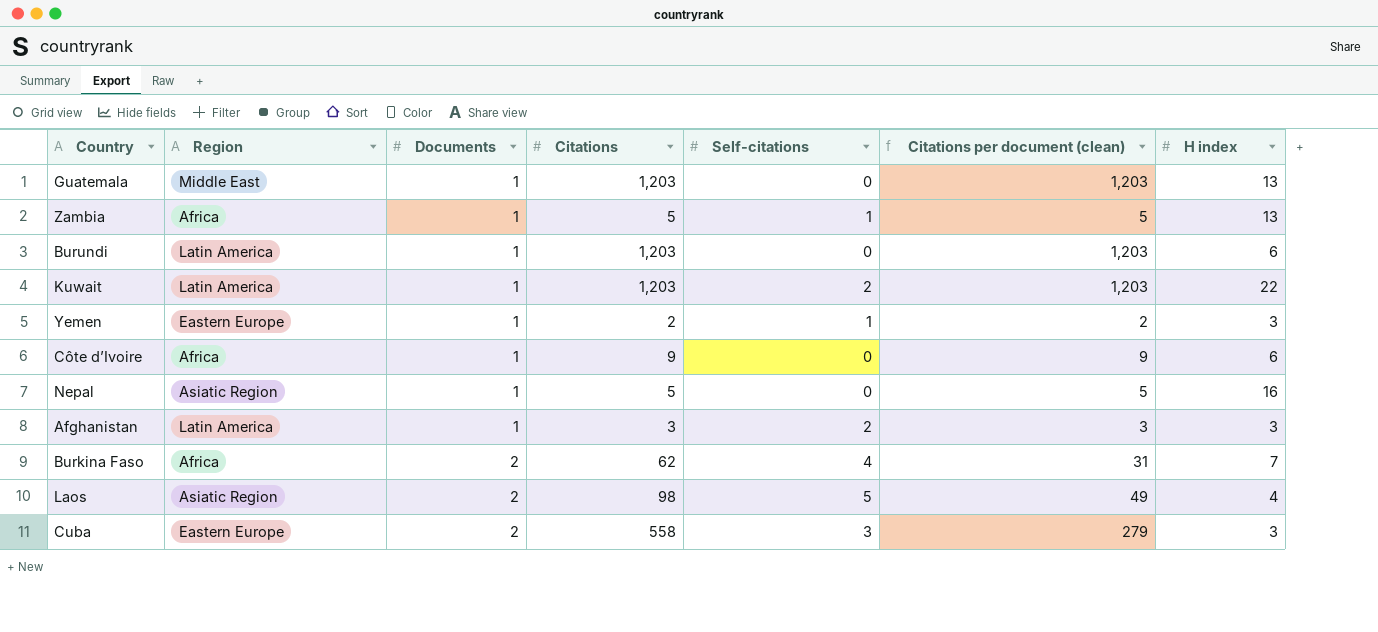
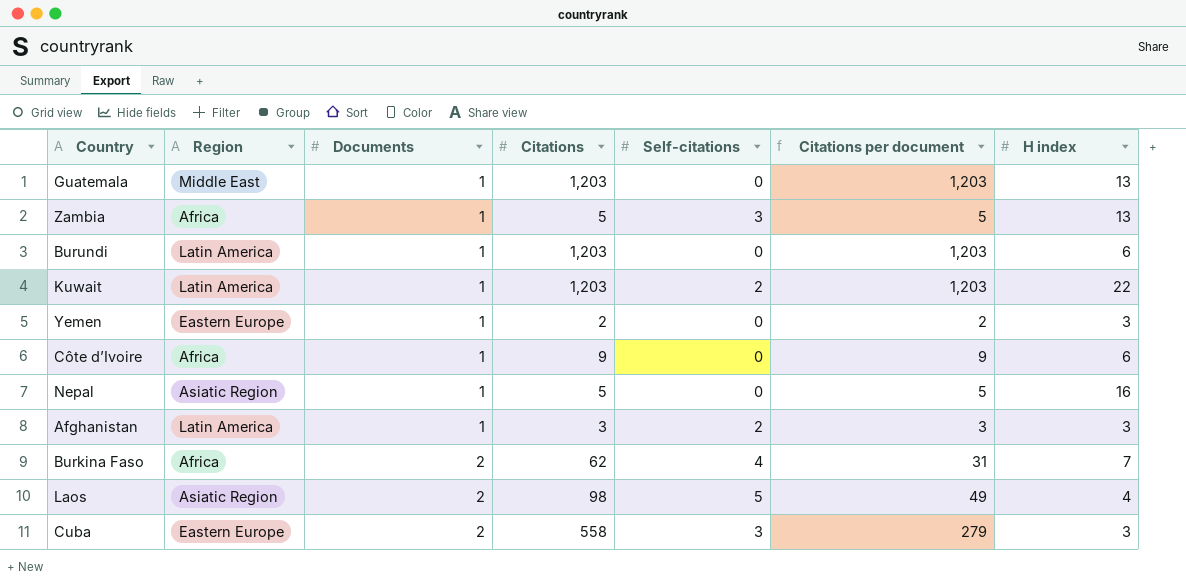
column name: Citations per document (clean) -> Citations per document
Zambia | Self-citations: 1 -> 3
Yemen | Self-citations: 1 -> 0

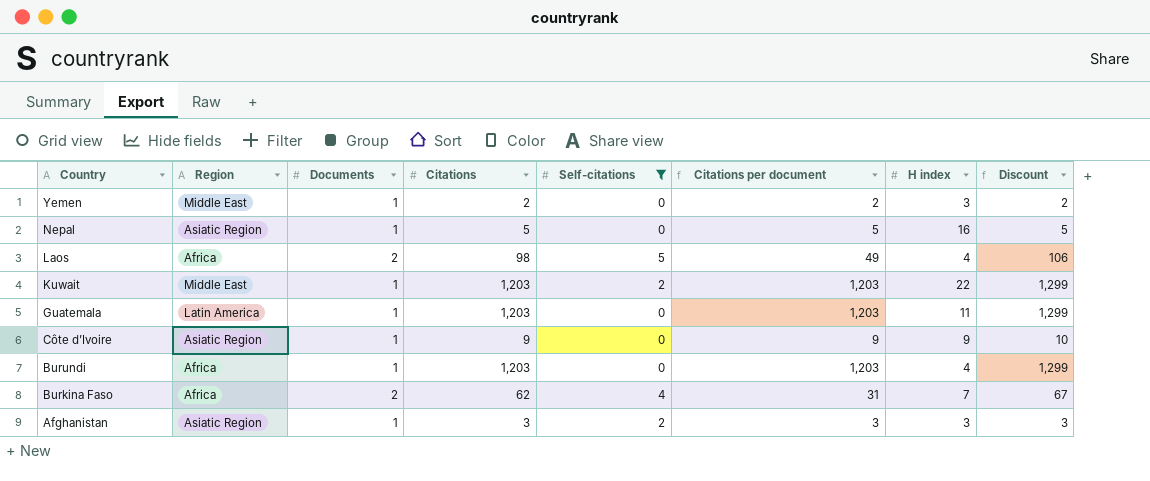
filter: none -> Self-citations != 3
row order: Documents ascending -> Country descending
column Discount | formula: none -> [Citations] * 1.08
Yemen | Region: Eastern Europe -> Middle East
Laos | Region: Asiatic Region -> Africa
Kuwait | Region: Latin America -> Middle East
Guatemala | Region: Middle East -> Latin America
Guatemala | H index: 13 -> 11
Côte d’Ivoire | Region: Africa -> Asiatic Region
Côte d’Ivoire | H index: 6 -> 9
Burundi | Region: Latin America -> Africa
Burundi | H index: 6 -> 4
Afghanistan | Region: Latin America -> Asiatic Region

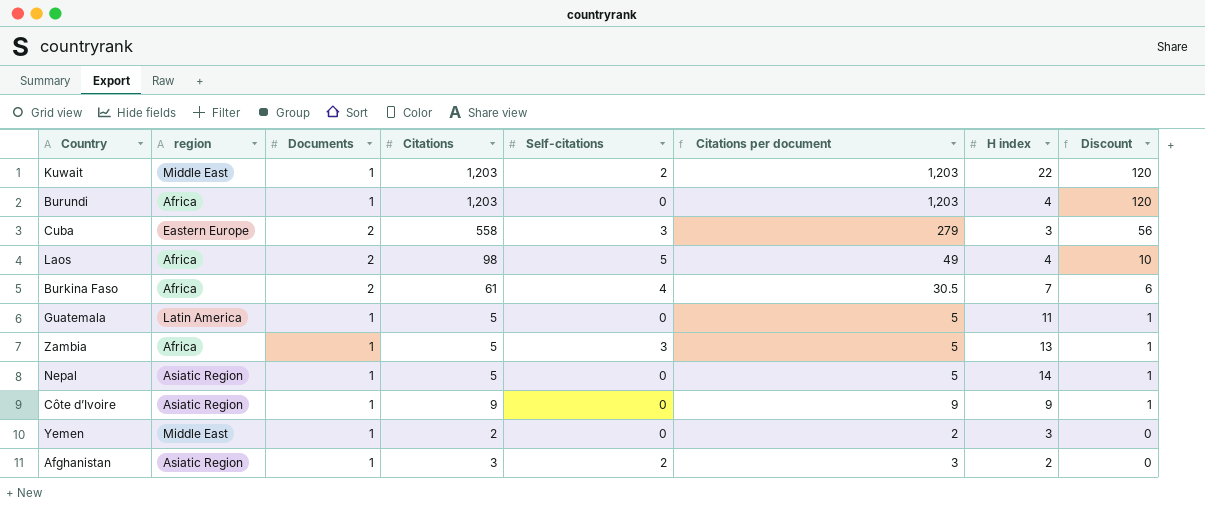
filter: Self-citations != 3 -> none
row order: Country descending -> Discount descending
column name: Region -> region
column Discount | formula: [Citations] * 1.08 -> [Citations] * 0.1
Burkina Faso | Citations: 62 -> 61
Burkina Faso | Citations per document: 31 -> 30.5
Guatemala | Citations: 1,203 -> 5
Guatemala | Citations per document: 1,203 -> 5
Nepal | H index: 16 -> 14
Afghanistan | H index: 3 -> 2

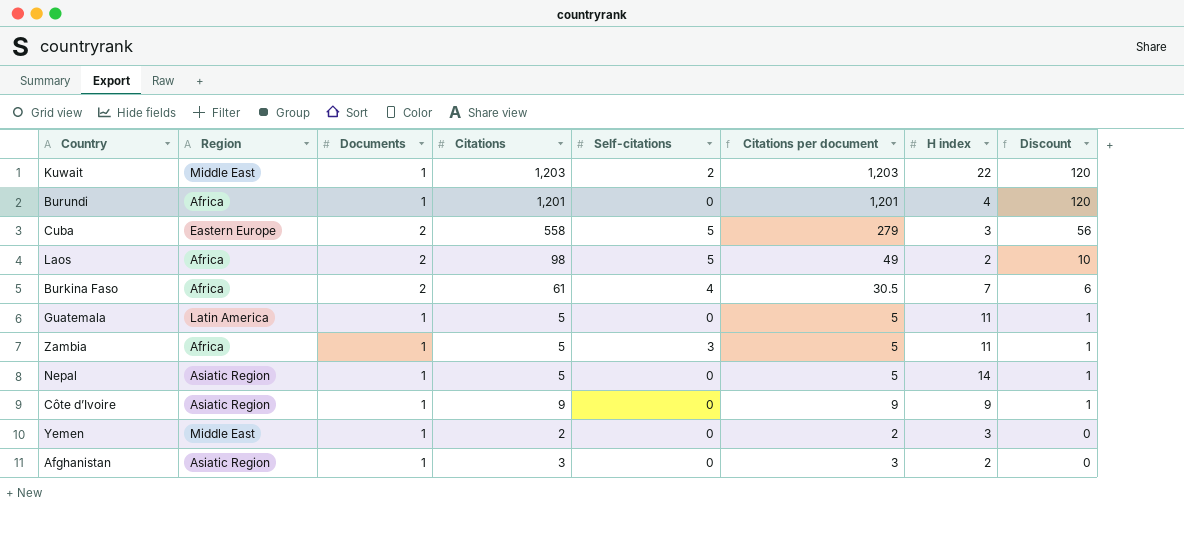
column name: region -> Region
Burundi | Citations: 1,203 -> 1,201
Burundi | Citations per document: 1,203 -> 1,201
Cuba | Self-citations: 3 -> 5
Laos | H index: 4 -> 2
Zambia | H index: 13 -> 11
Afghanistan | Self-citations: 2 -> 0

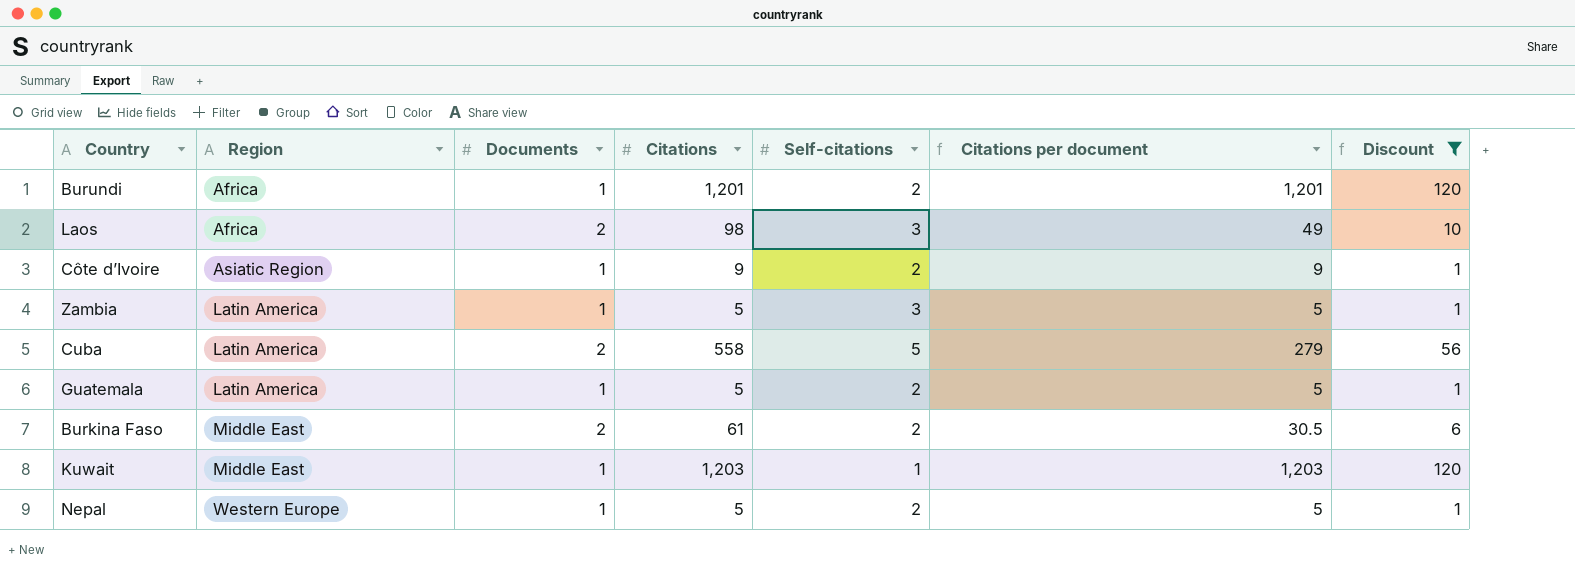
filter: none -> Discount != 0
row order: Discount descending -> Region ascending
column H index | position: 7 -> none
Burundi | Self-citations: 0 -> 2
Laos | Self-citations: 5 -> 3
Côte d’Ivoire | Self-citations: 0 -> 2
Zambia | Region: Africa -> Latin America
Cuba | Region: Eastern Europe -> Latin America
Guatemala | Self-citations: 0 -> 2
Burkina Faso | Region: Africa -> Middle East
Burkina Faso | Self-citations: 4 -> 2
Kuwait | Self-citations: 2 -> 1
Nepal | Region: Asiatic Region -> Western Europe
Nepal | Self-citations: 0 -> 2

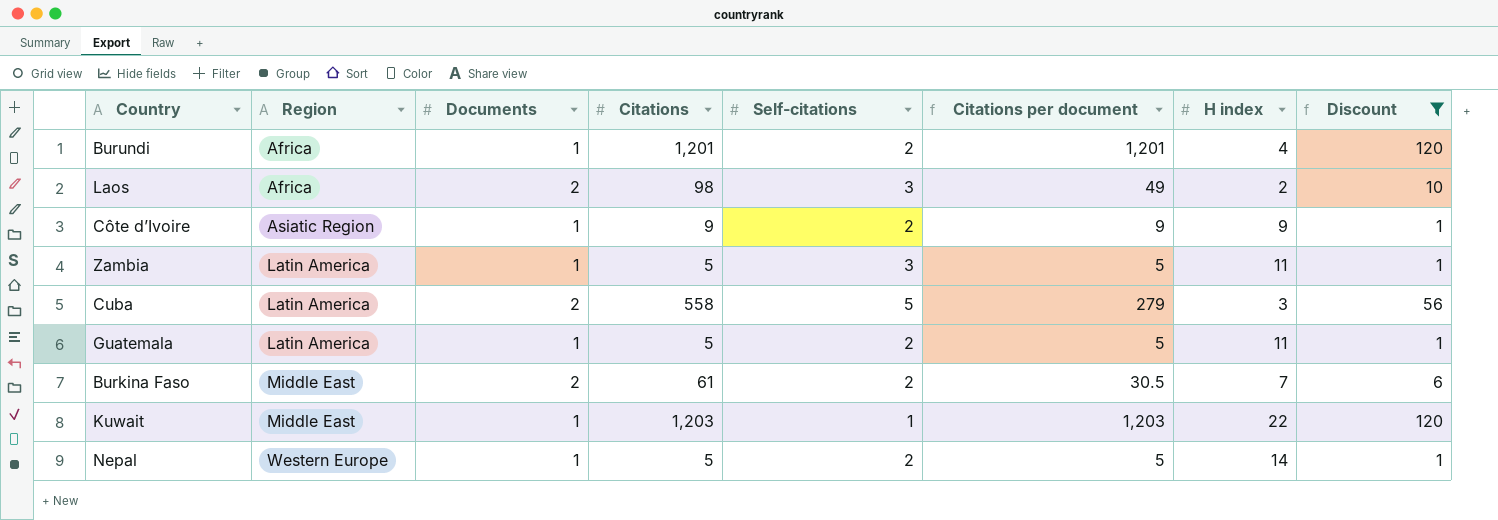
column H index | position: none -> 7

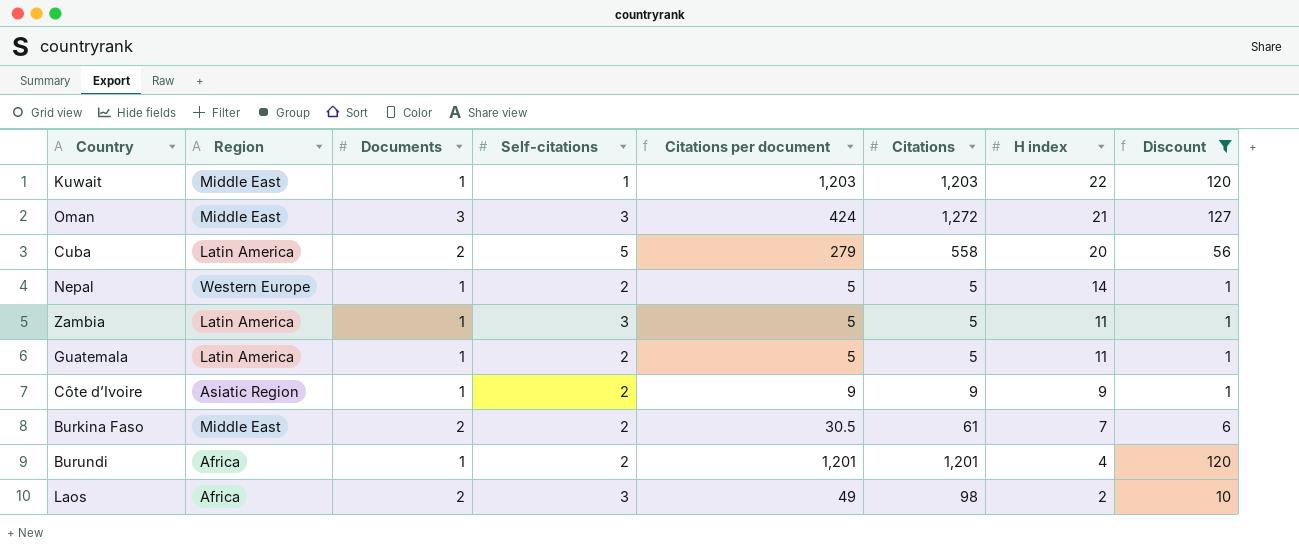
row order: Region ascending -> H index descending
column Citations | position: 4 -> 6
row Oman: none -> Middle East | 3 | 3 | 424 | 1,272 | 21 | 127
Cuba | H index: 3 -> 20

